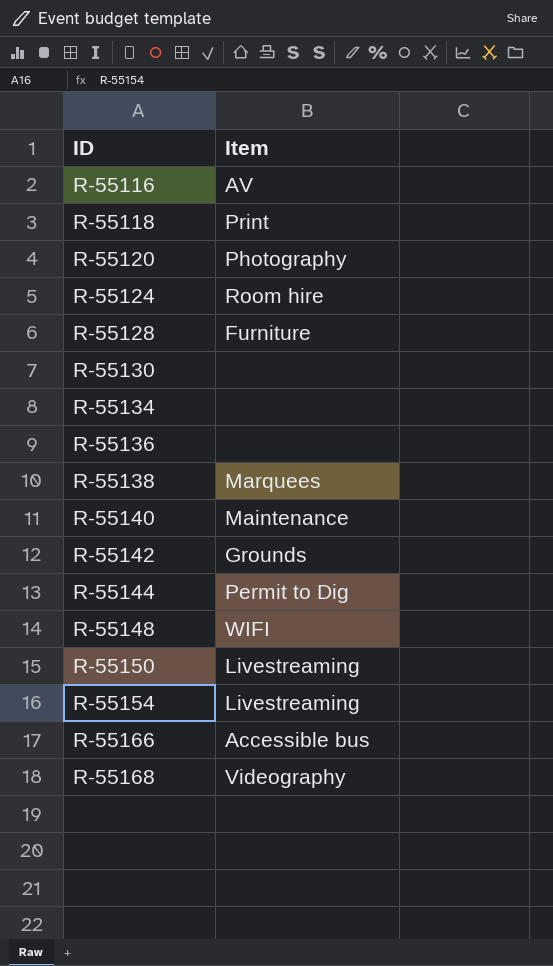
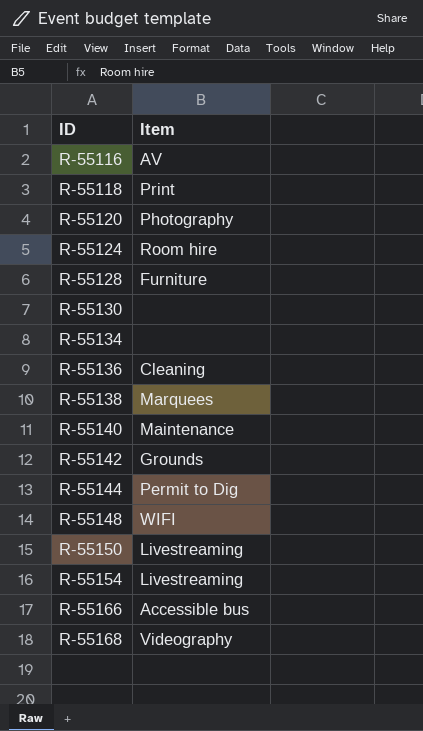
R-55136 | Item: none -> Cleaning

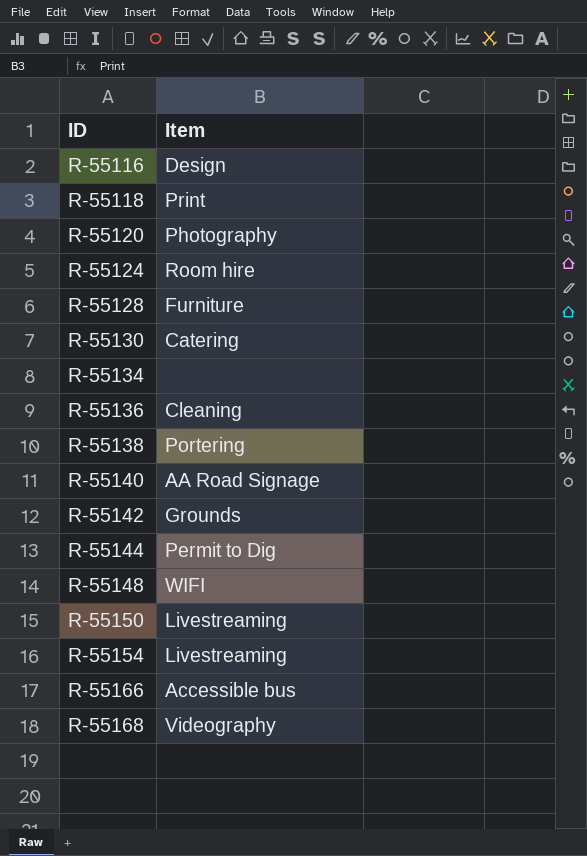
R-55116 | Item: AV -> Design
R-55130 | Item: none -> Catering
R-55138 | Item: Marquees -> Portering
R-55140 | Item: Maintenance -> AA Road Signage

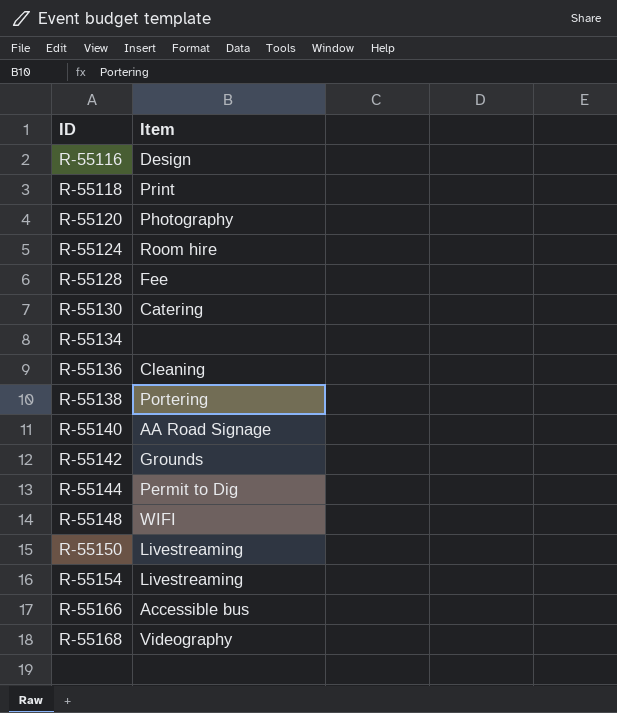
R-55128 | Item: Furniture -> Fee

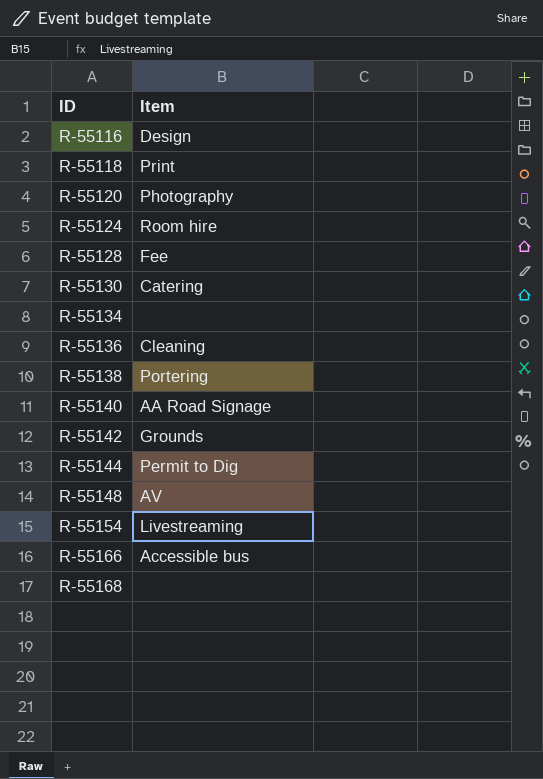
row R-55150: Livestreaming -> none
R-55148 | Item: WIFI -> AV
R-55168 | Item: Videography -> none

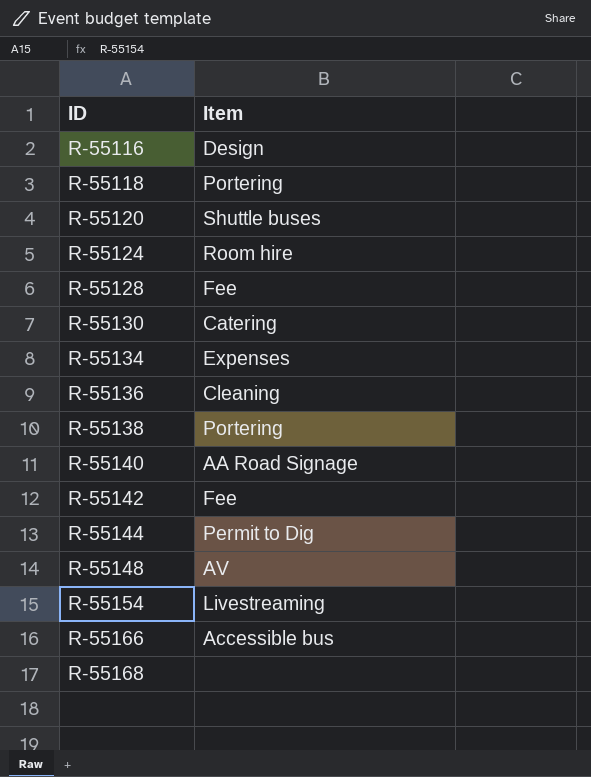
R-55118 | Item: Print -> Portering
R-55120 | Item: Photography -> Shuttle buses
R-55134 | Item: none -> Expenses
R-55142 | Item: Grounds -> Fee

